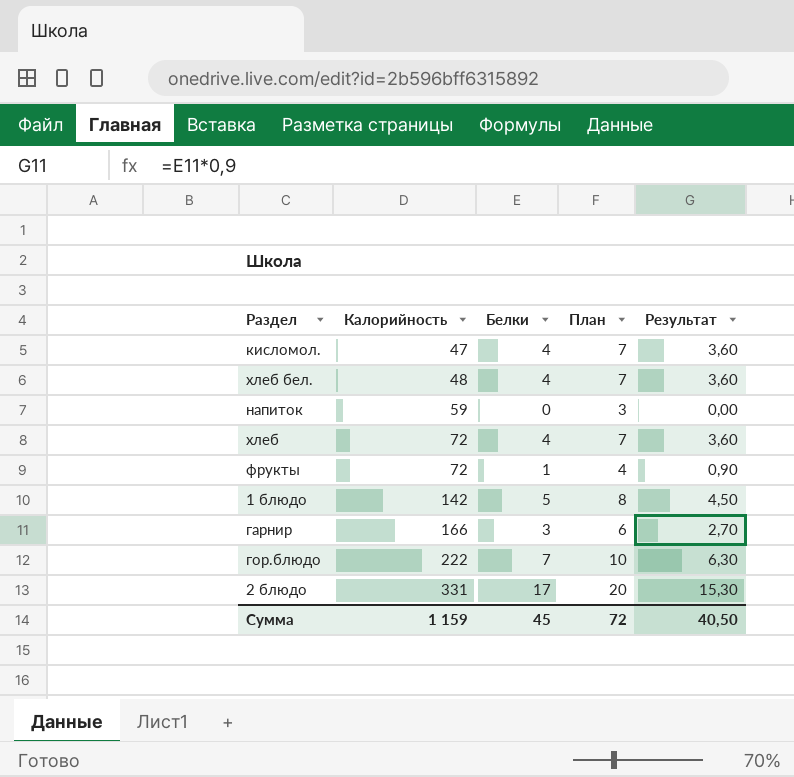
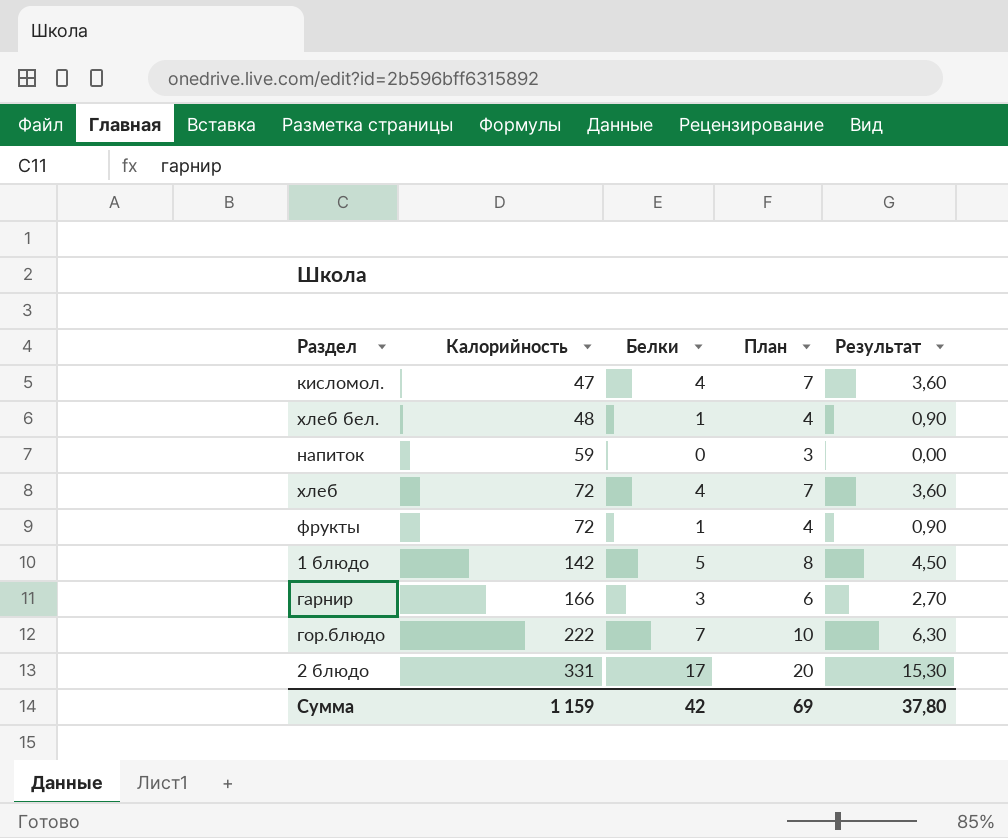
хлеб бел. | Белки: 4 -> 1
хлеб бел. | План: 7 -> 4
хлеб бел. | Результат: 3,60 -> 0,90
Сумма | Белки: 45 -> 42
Сумма | План: 72 -> 69
Сумма | Результат: 40,50 -> 37,80

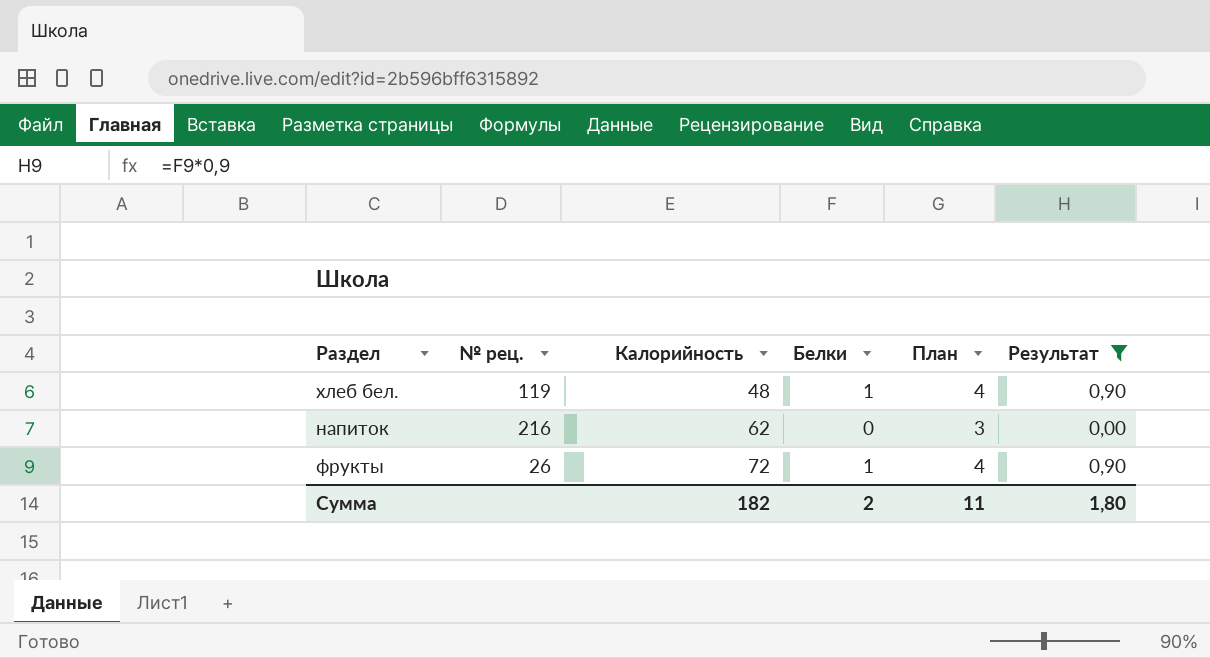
filter: none -> Результат <= 0,90
column № рец. | position: none -> 2
напиток | Калорийность: 59 -> 62
Сумма | Калорийность: 1 159 -> 182
Сумма | Белки: 42 -> 2
Сумма | План: 69 -> 11
Сумма | Результат: 37,80 -> 1,80

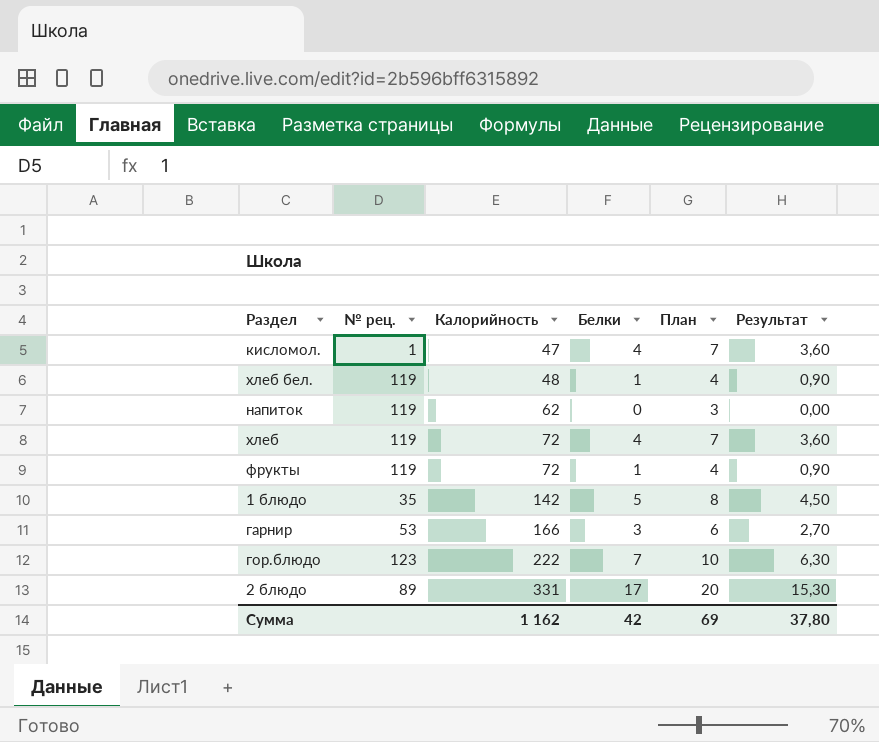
filter: Результат <= 0,90 -> none
напиток | № рец.: 216 -> 119
фрукты | № рец.: 26 -> 119
Сумма | Калорийность: 182 -> 1 162
Сумма | Белки: 2 -> 42
Сумма | План: 11 -> 69
Сумма | Результат: 1,80 -> 37,80

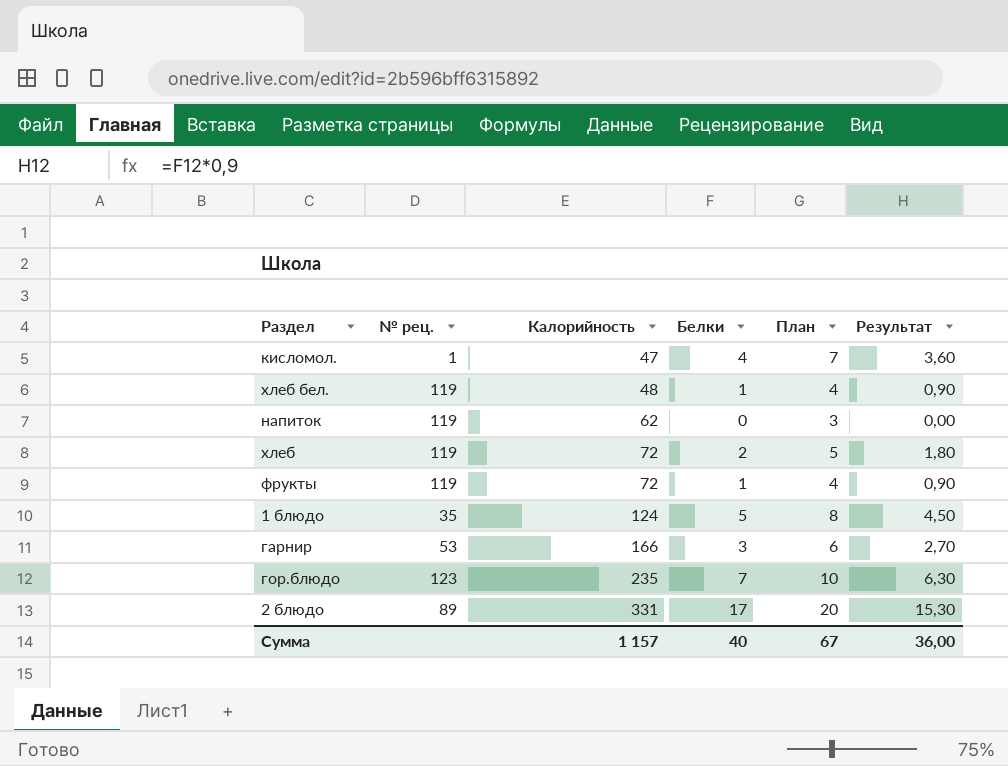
хлеб | Белки: 4 -> 2
хлеб | План: 7 -> 5
хлеб | Результат: 3,60 -> 1,80
1 блюдо | Калорийность: 142 -> 124
гор.блюдо | Калорийность: 222 -> 235
Сумма | Калорийность: 1 162 -> 1 157
Сумма | Белки: 42 -> 40
Сумма | План: 69 -> 67
Сумма | Результат: 37,80 -> 36,00

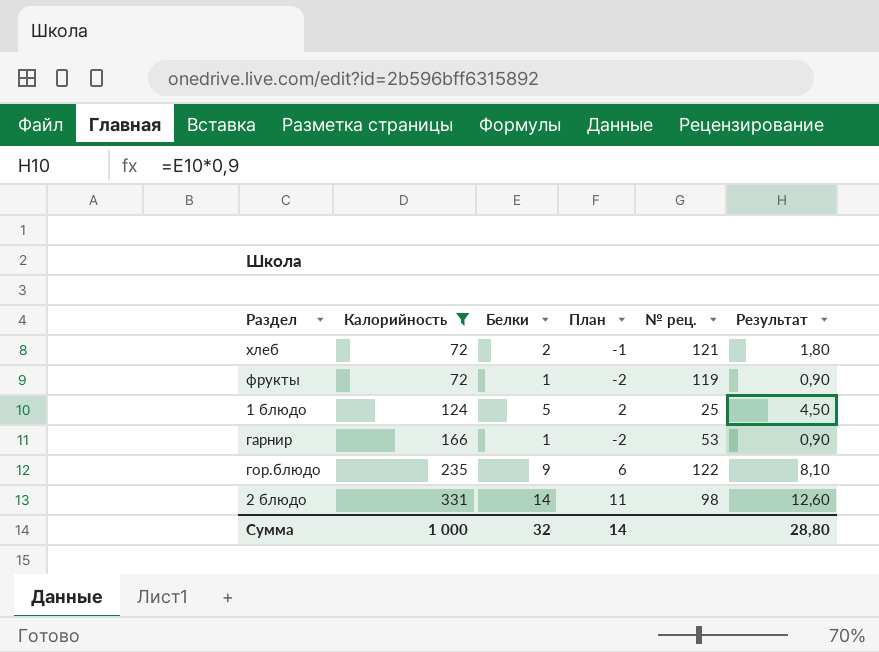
filter: none -> Калорийность >= 72
column План | formula: [Белки] + 3 -> [Белки] - 3
column № рец. | position: 2 -> 5
хлеб | № рец.: 119 -> 121
1 блюдо | № рец.: 35 -> 25
гарнир | Белки: 3 -> 1
гарнир | Результат: 2,70 -> 0,90
гор.блюдо | Белки: 7 -> 9
гор.блюдо | № рец.: 123 -> 122
гор.блюдо | Результат: 6,30 -> 8,10
2 блюдо | Белки: 17 -> 14
2 блюдо | № рец.: 89 -> 98
2 блюдо | Результат: 15,30 -> 12,60
Сумма | Калорийность: 1 157 -> 1 000
Сумма | Белки: 40 -> 32
Сумма | План: 67 -> 14
Сумма | Результат: 36,00 -> 28,80

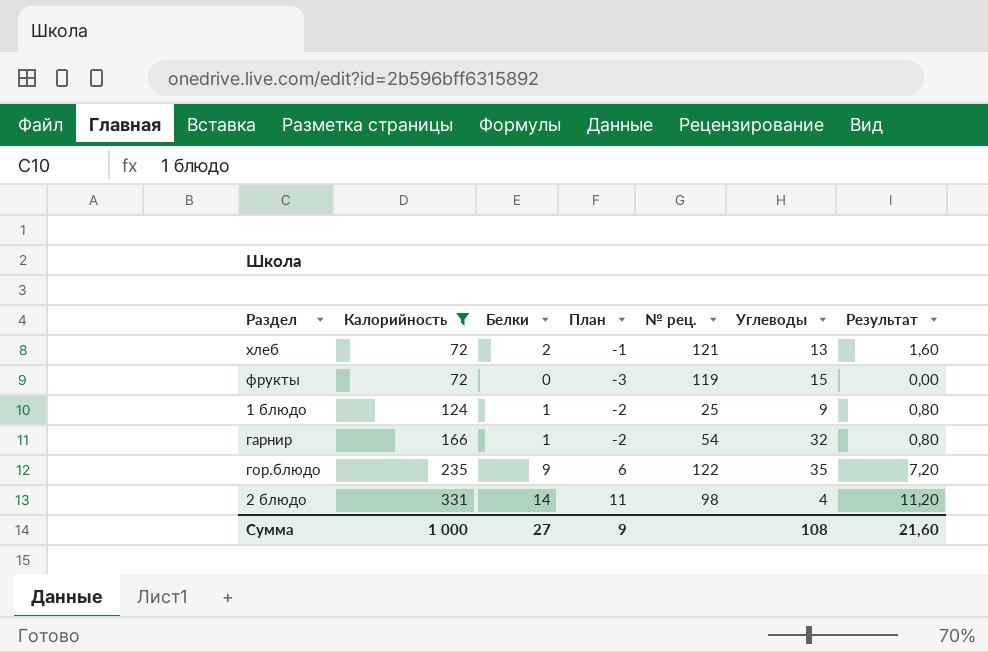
column Углеводы | position: none -> 6
column Результат | formula: [Белки] * 0,9 -> [Белки] * 0,8
фрукты | Белки: 1 -> 0
фрукты | План: -2 -> -3
1 блюдо | Белки: 5 -> 1
1 блюдо | План: 2 -> -2
гарнир | № рец.: 53 -> 54
Сумма | Белки: 32 -> 27
Сумма | План: 14 -> 9
Сумма | Результат: 28,80 -> 21,60

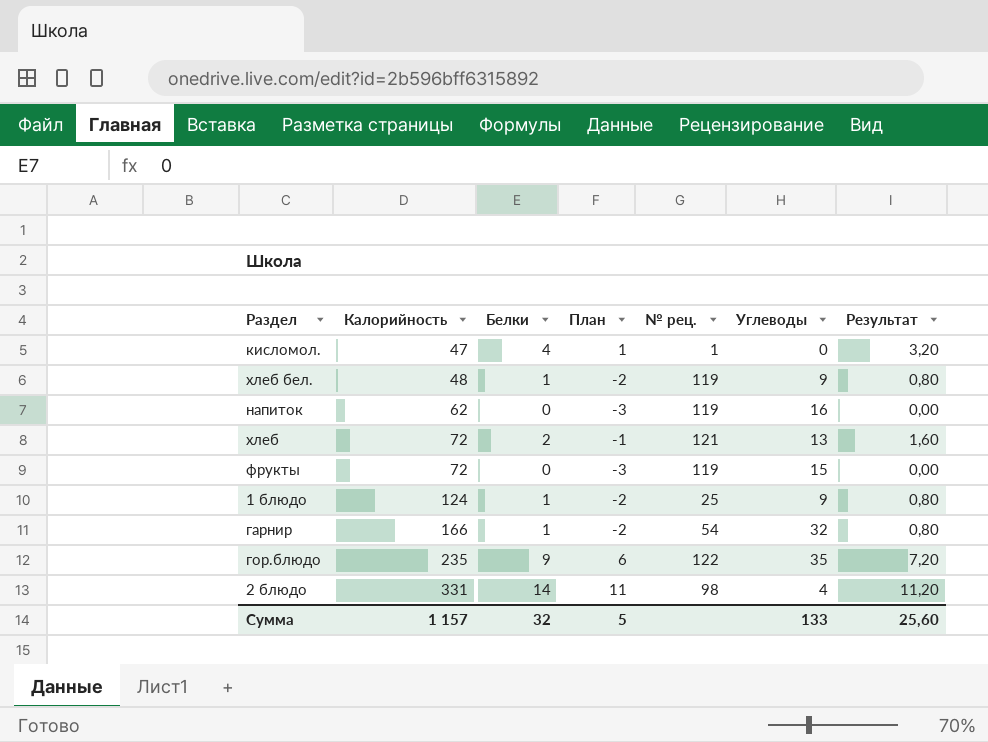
filter: Калорийность >= 72 -> none
Сумма | Калорийность: 1 000 -> 1 157
Сумма | Белки: 27 -> 32
Сумма | План: 9 -> 5
Сумма | Углеводы: 108 -> 133
Сумма | Результат: 21,60 -> 25,60

